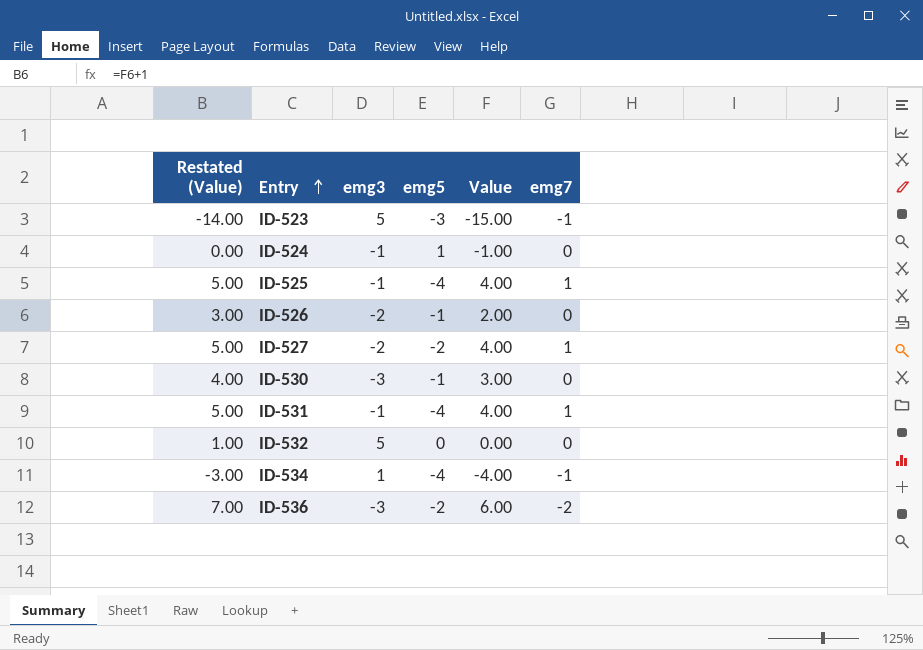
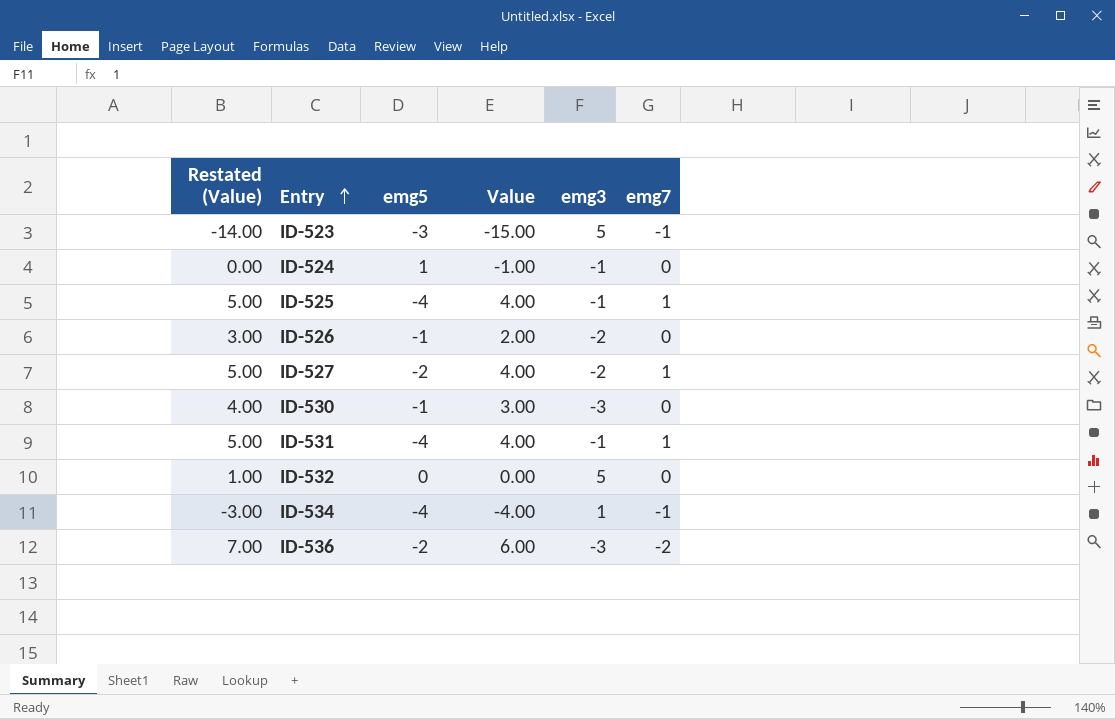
column emg3 | position: 3 -> 5

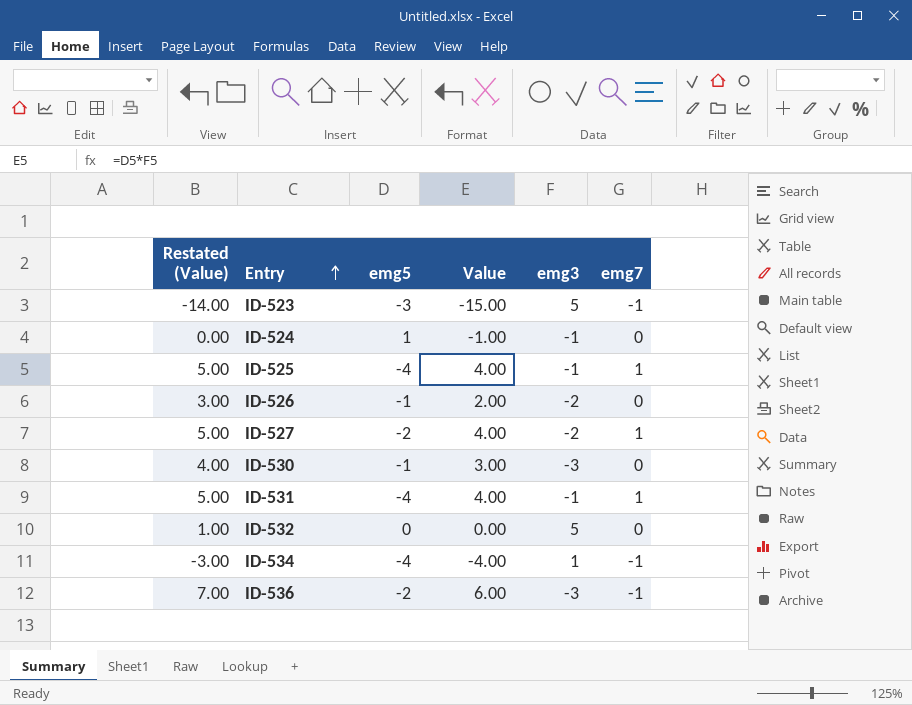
ID-536 | emg7: -2 -> -1

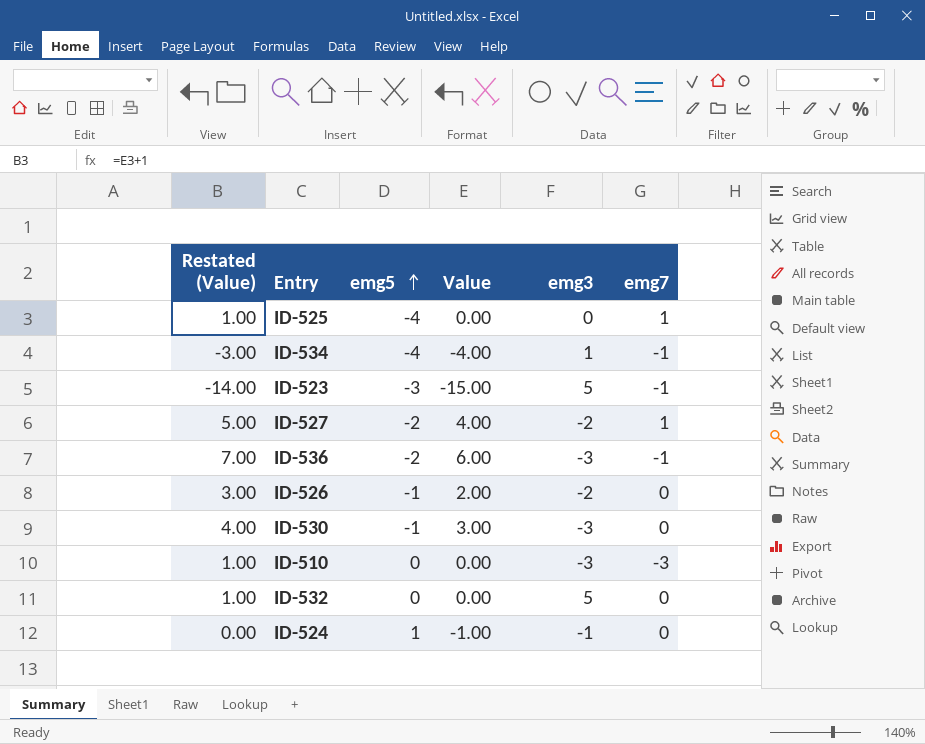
row order: Entry ascending -> emg5 ascending
row ID-531: 5.00 | -4 | 4.00 | -1 | 1 -> none
ID-525 | Restated (Value): 5.00 -> 1.00
ID-525 | Value: 4.00 -> 0.00
ID-525 | emg3: -1 -> 0
row ID-510: none -> 1.00 | 0 | 0.00 | -3 | -3

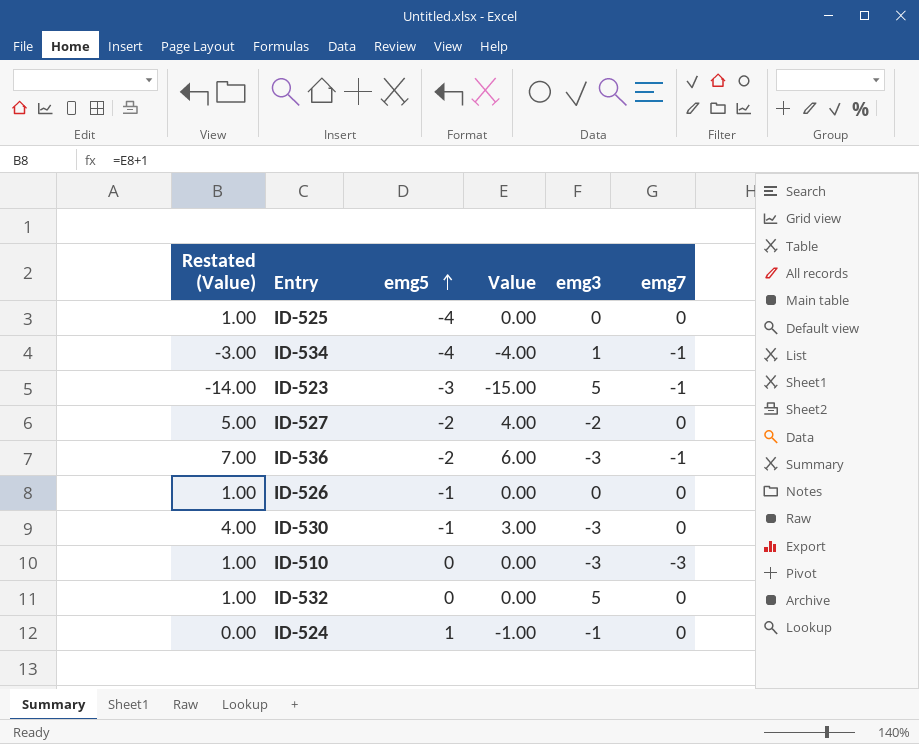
ID-525 | emg7: 1 -> 0
ID-527 | emg7: 1 -> 0
ID-526 | Restated (Value): 3.00 -> 1.00
ID-526 | Value: 2.00 -> 0.00
ID-526 | emg3: -2 -> 0

